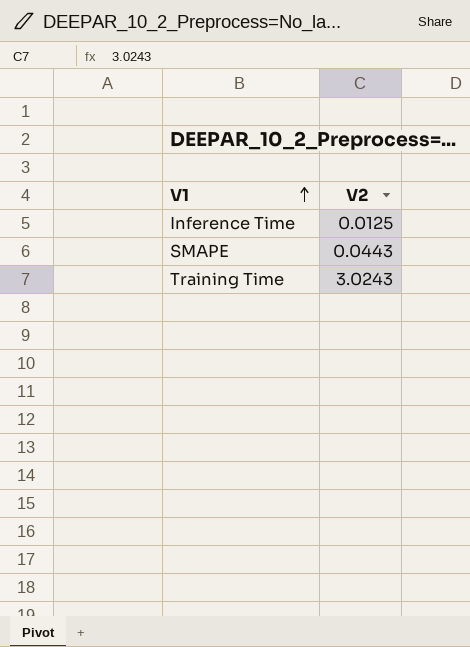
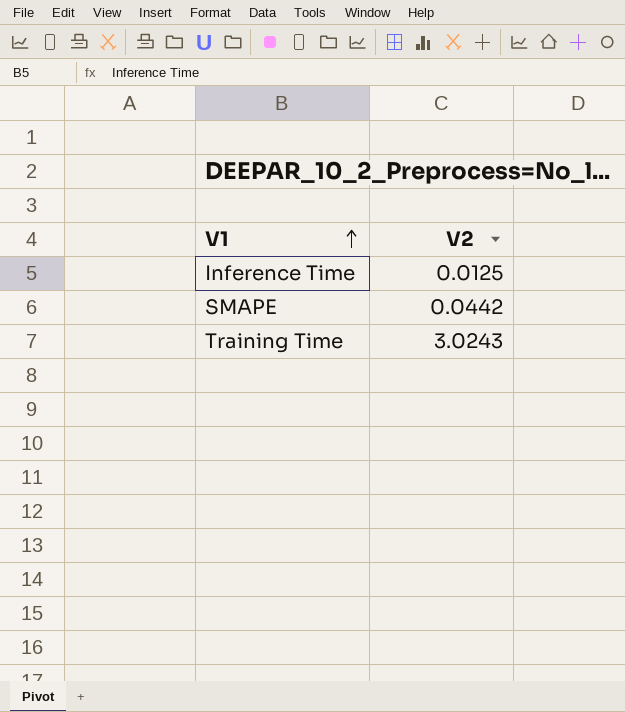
SMAPE | V2: 0.0443 -> 0.0442

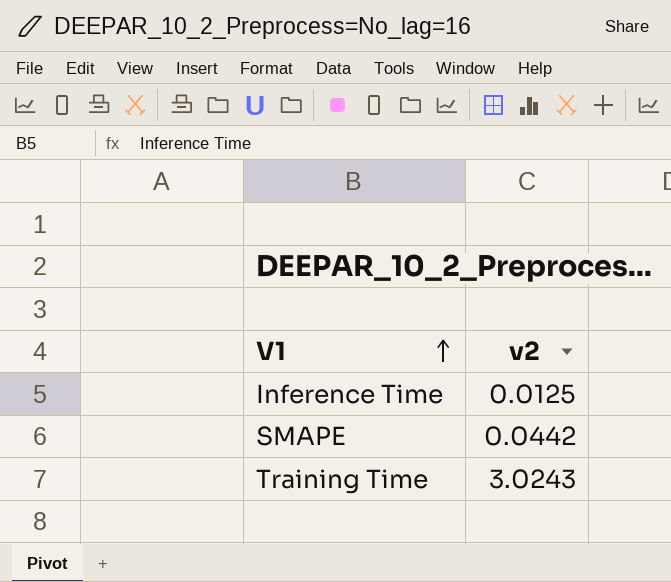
column name: V2 -> v2

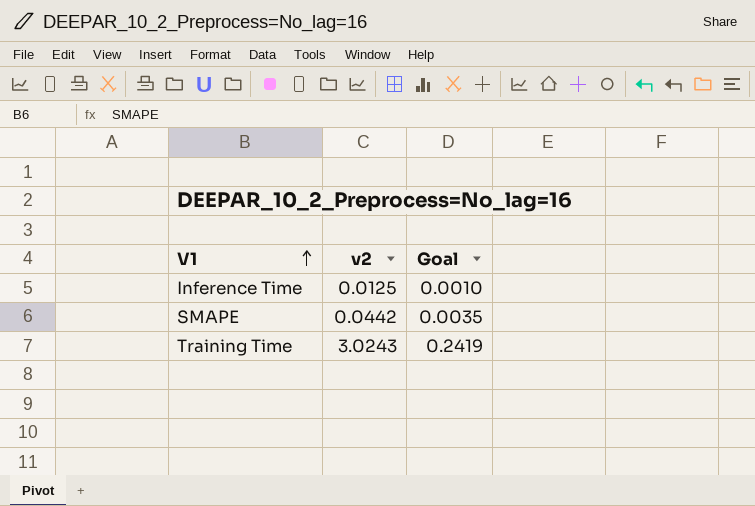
column Goal | formula: none -> [v2] * 0.08

